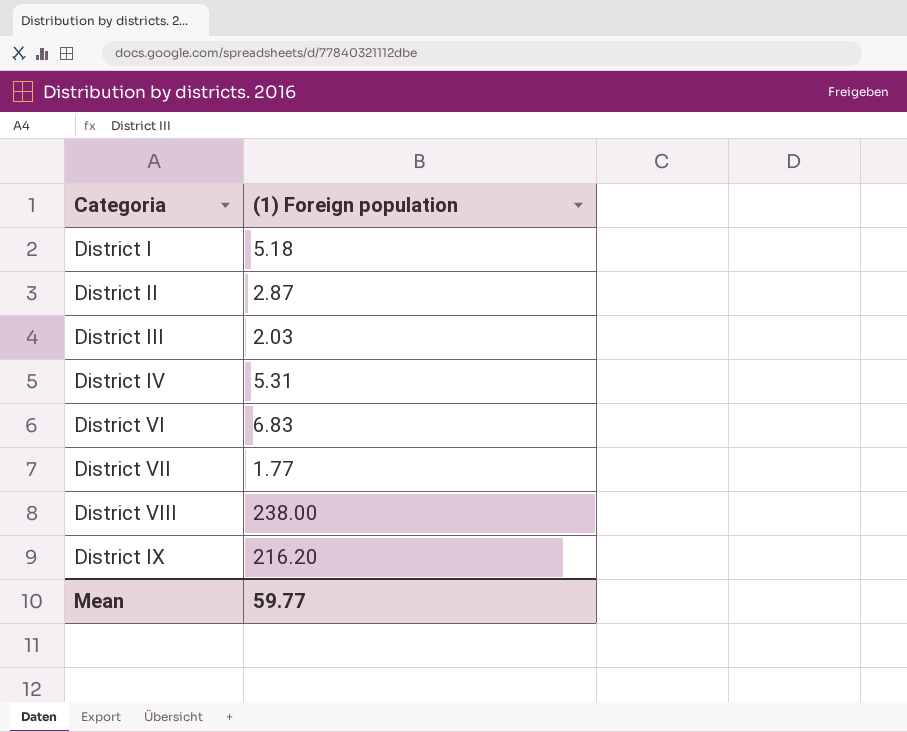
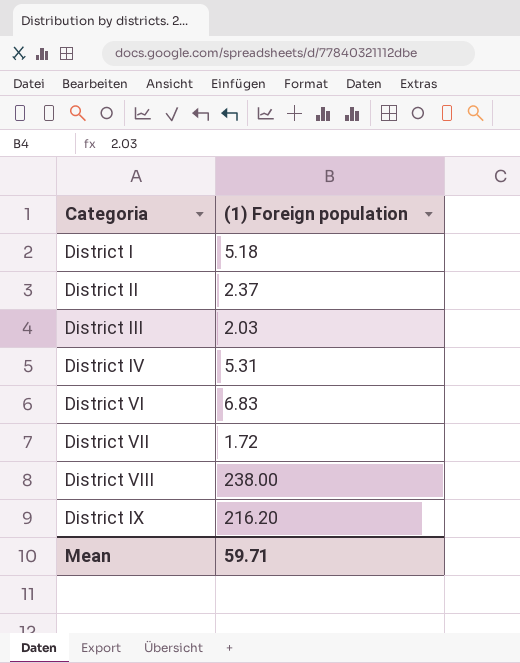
District II | (1) Foreign population: 2.87 -> 2.37
District VII | (1) Foreign population: 1.77 -> 1.72
Mean | (1) Foreign population: 59.77 -> 59.71

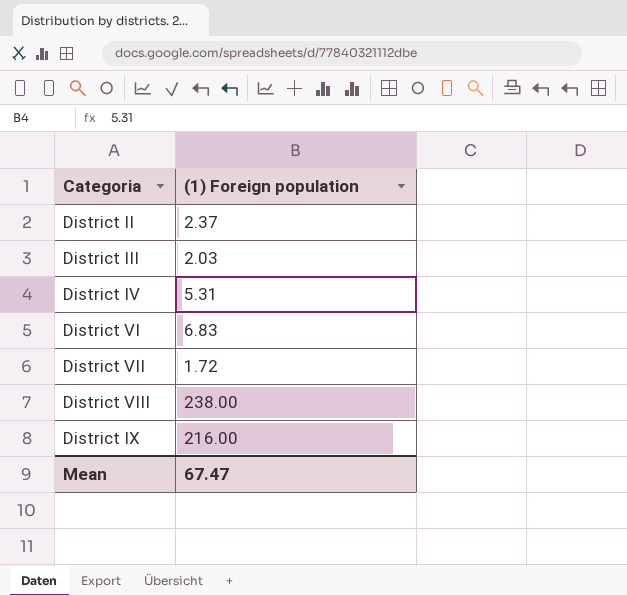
row District I: 5.18 -> none
District IX | (1) Foreign population: 216.20 -> 216.00
Mean | (1) Foreign population: 59.71 -> 67.47

